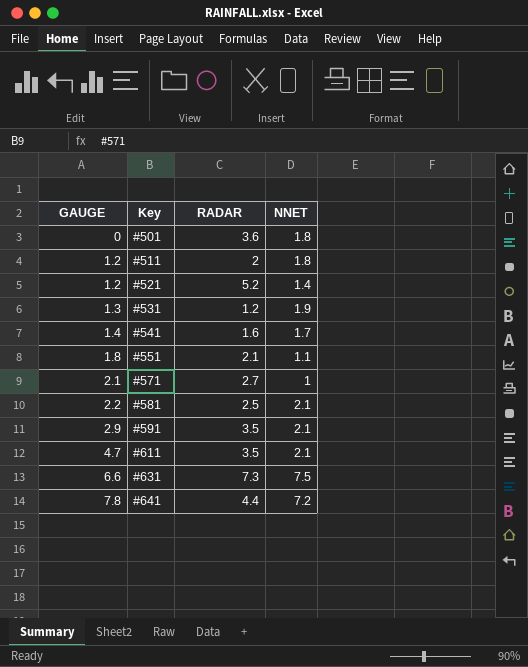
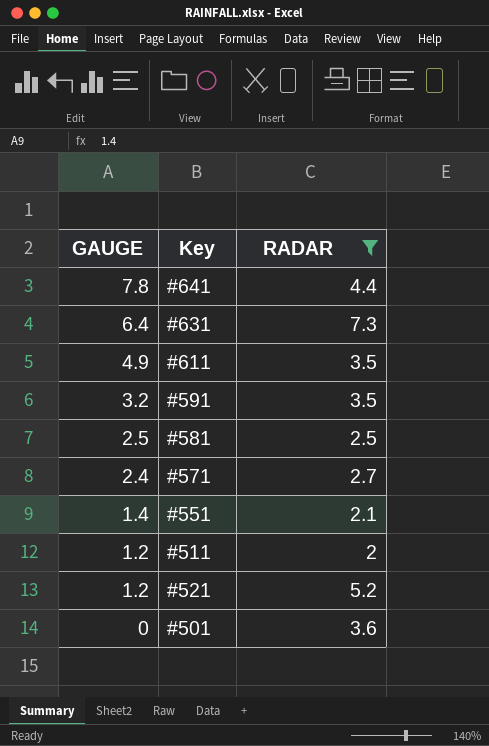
filter: none -> RADAR >= 2
row order: GAUGE ascending -> GAUGE descending
column NNET | position: 4 -> none
#631 | GAUGE: 6.6 -> 6.4
#611 | GAUGE: 4.7 -> 4.9
#591 | GAUGE: 2.9 -> 3.2
#581 | GAUGE: 2.2 -> 2.5
#571 | GAUGE: 2.1 -> 2.4
#551 | GAUGE: 1.8 -> 1.4

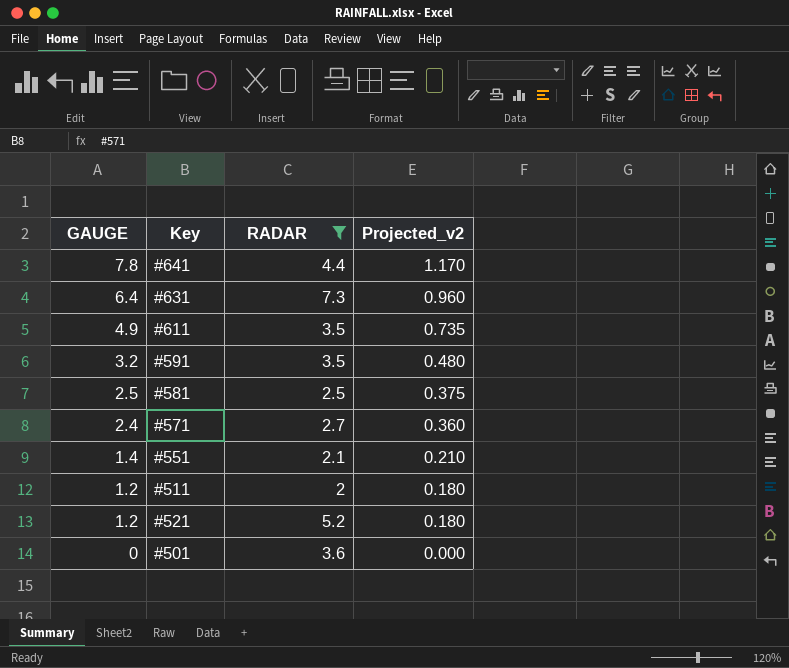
column Projected_v2 | formula: none -> [GAUGE] * 0.15

